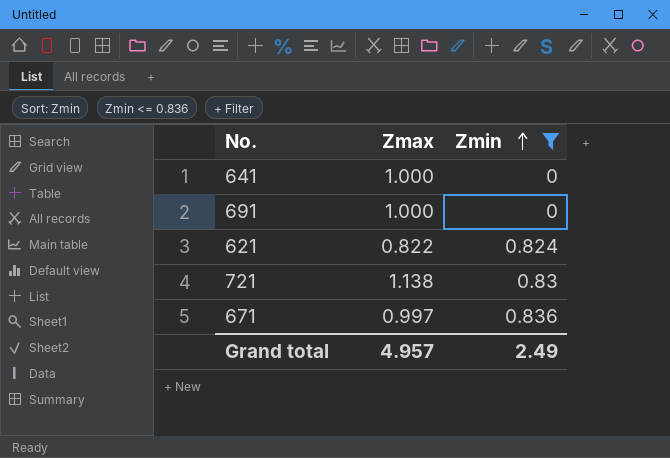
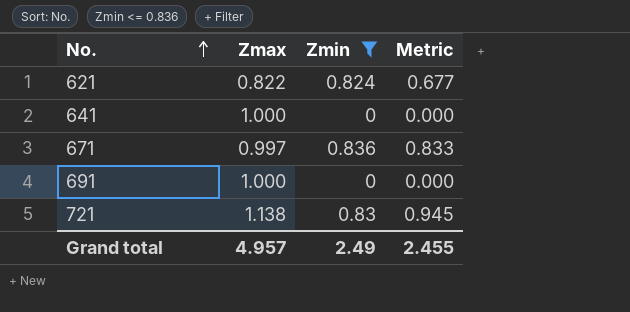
row order: Zmin ascending -> No. ascending
column Metric | formula: none -> [Zmax] * [Zmin]

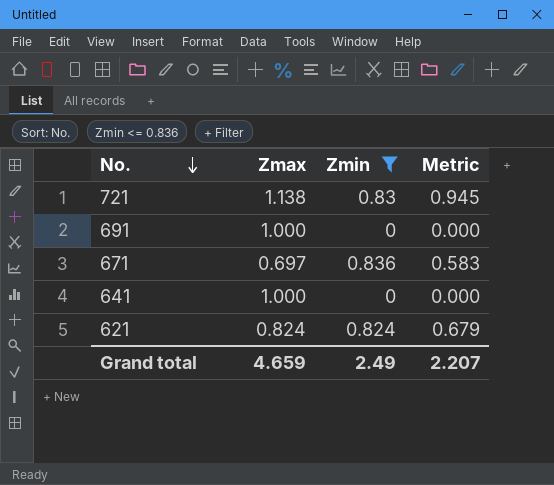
row order: No. ascending -> No. descending
671 | Zmax: 0.997 -> 0.697
671 | Metric: 0.833 -> 0.583
621 | Zmax: 0.822 -> 0.824
621 | Metric: 0.677 -> 0.679
Grand total | Zmax: 4.957 -> 4.659
Grand total | Metric: 2.455 -> 2.207

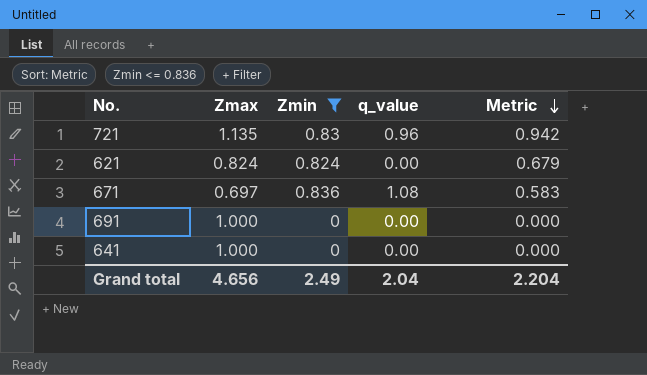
row order: No. descending -> Metric descending
column q_value | position: none -> 4
721 | Zmax: 1.138 -> 1.135
721 | Metric: 0.945 -> 0.942
Grand total | Zmax: 4.659 -> 4.656
Grand total | Metric: 2.207 -> 2.204

